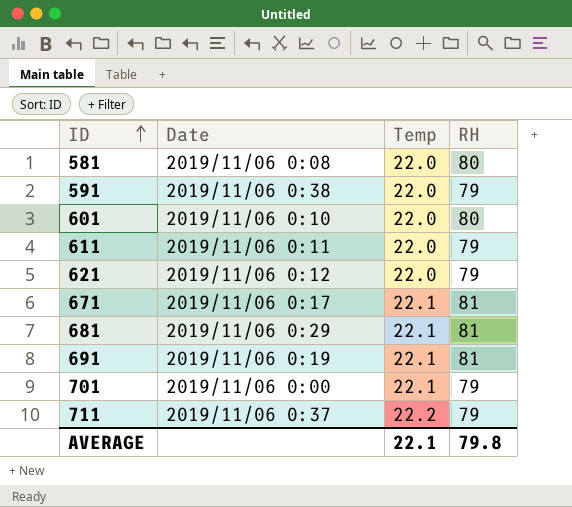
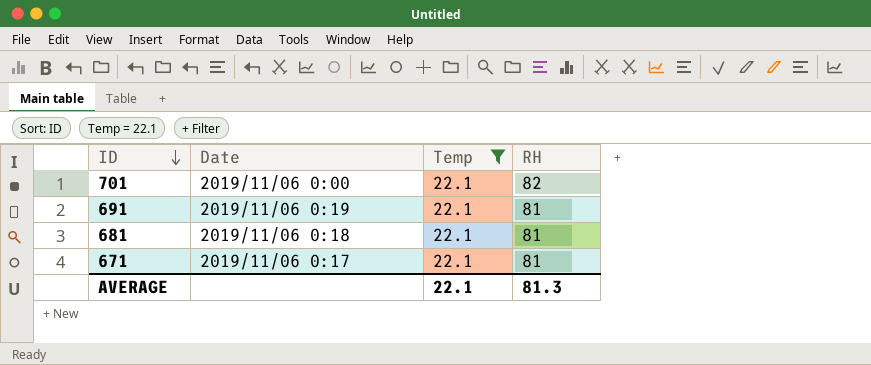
filter: none -> Temp = 22.1
row order: ID ascending -> ID descending
701 | RH: 79 -> 82
681 | Date: 2019/11/06 0:29 -> 2019/11/06 0:18
AVERAGE | RH: 79.8 -> 81.3

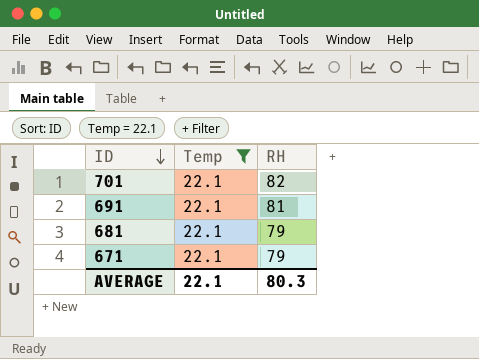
column Date | position: 2 -> none
681 | RH: 81 -> 79
671 | RH: 81 -> 79
AVERAGE | RH: 81.3 -> 80.3

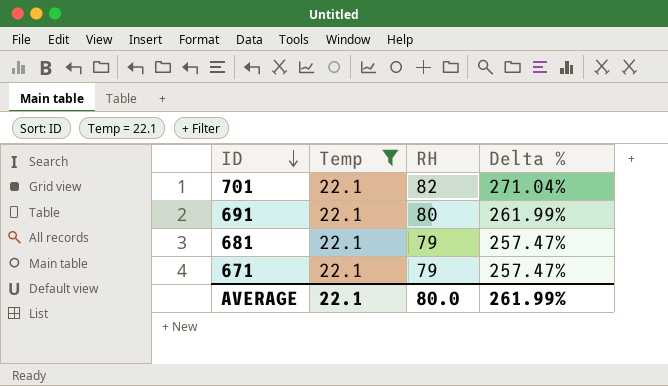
column Delta % | formula: none -> ([RH] - [Temp]) / [Temp]
691 | RH: 81 -> 80
AVERAGE | RH: 80.3 -> 80.0

